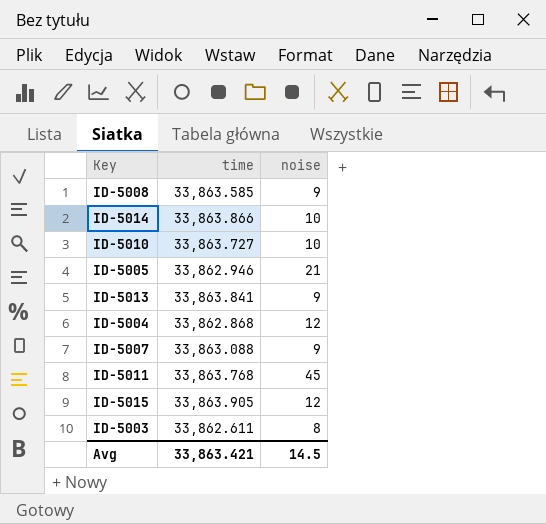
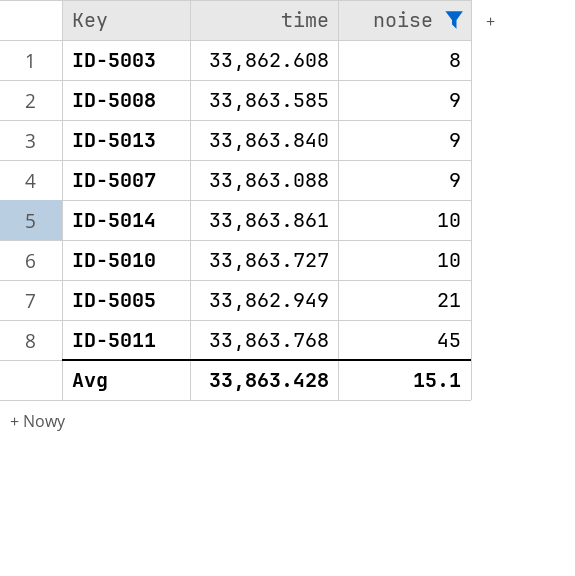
filter: none -> noise != 12
row order: none -> noise ascending
ID-5003 | time: 33,862.611 -> 33,862.608
ID-5013 | time: 33,863.841 -> 33,863.840
ID-5014 | time: 33,863.866 -> 33,863.861
ID-5005 | time: 33,862.946 -> 33,862.949
Avg | time: 33,863.421 -> 33,863.428
Avg | noise: 14.5 -> 15.1

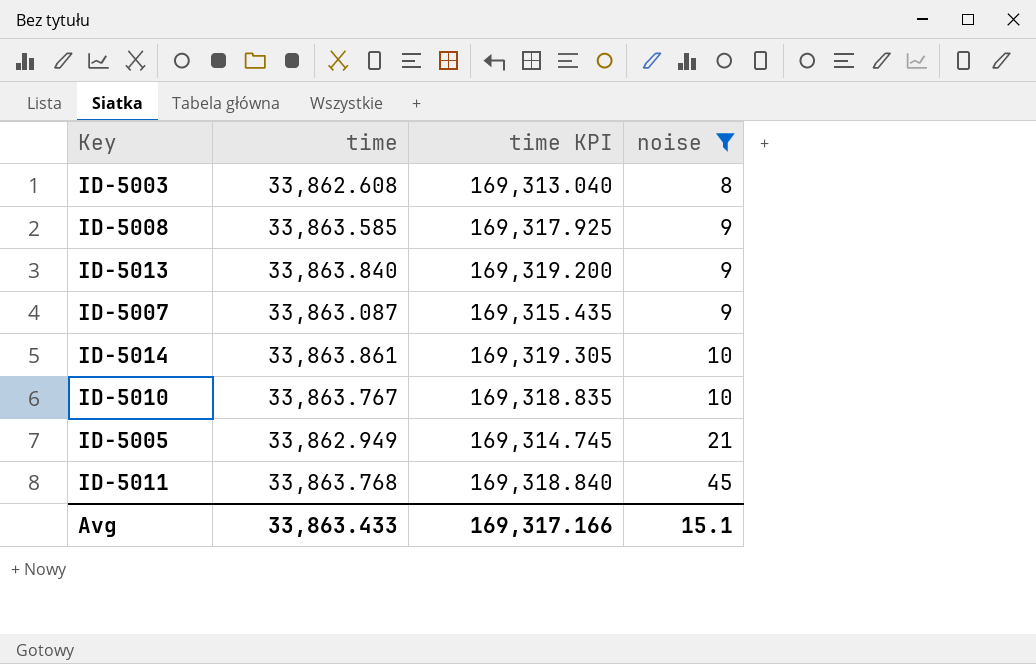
column time KPI | formula: none -> [time] * 5
ID-5007 | time: 33,863.088 -> 33,863.087
ID-5010 | time: 33,863.727 -> 33,863.767
Avg | time: 33,863.428 -> 33,863.433

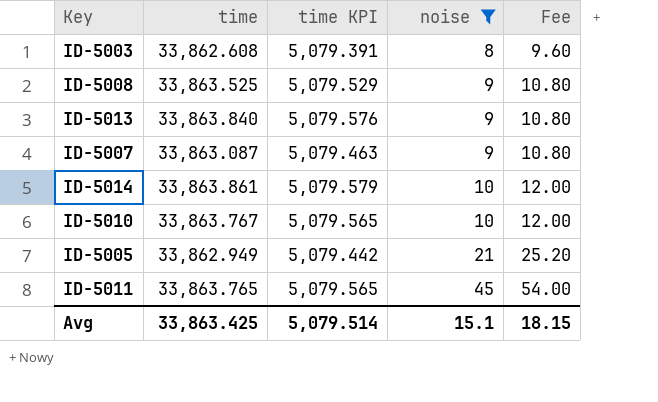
column time KPI | formula: [time] * 5 -> [time] * 0.15
column Fee | formula: none -> [noise] * 1.2
ID-5008 | time: 33,863.585 -> 33,863.525
ID-5011 | time: 33,863.768 -> 33,863.765
Avg | time: 33,863.433 -> 33,863.425
Avg | time KPI: 169,317.166 -> 5,079.514

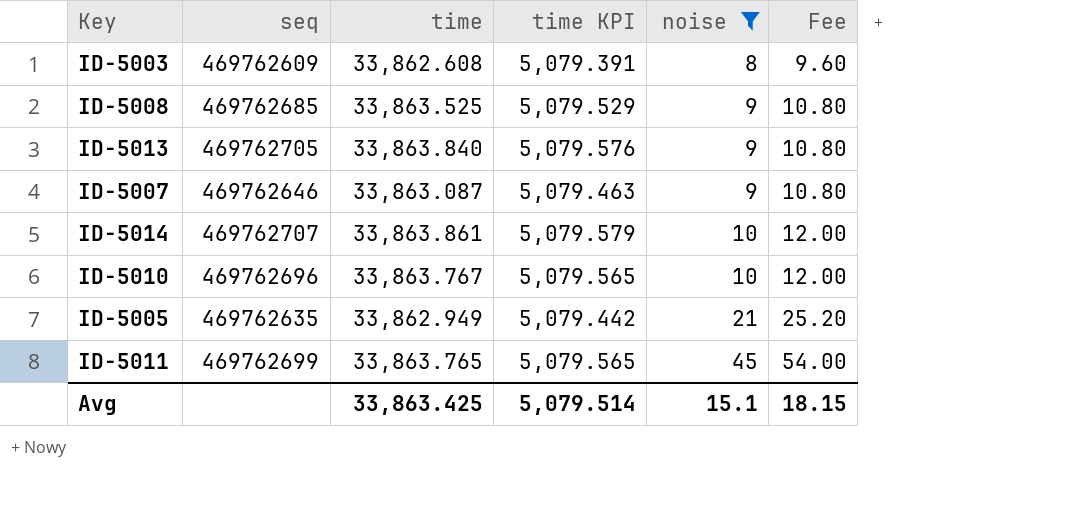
column seq | position: none -> 2

